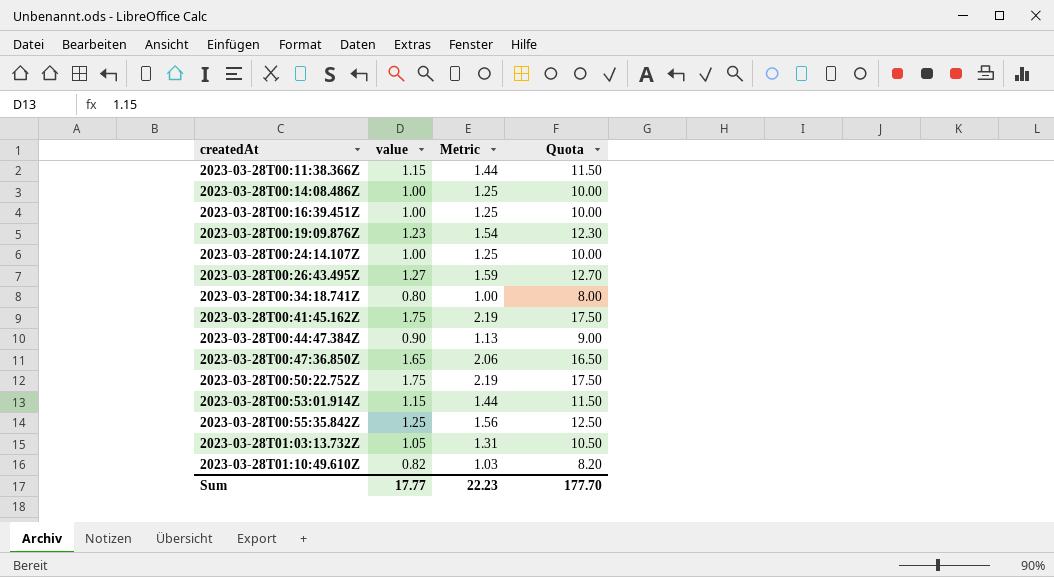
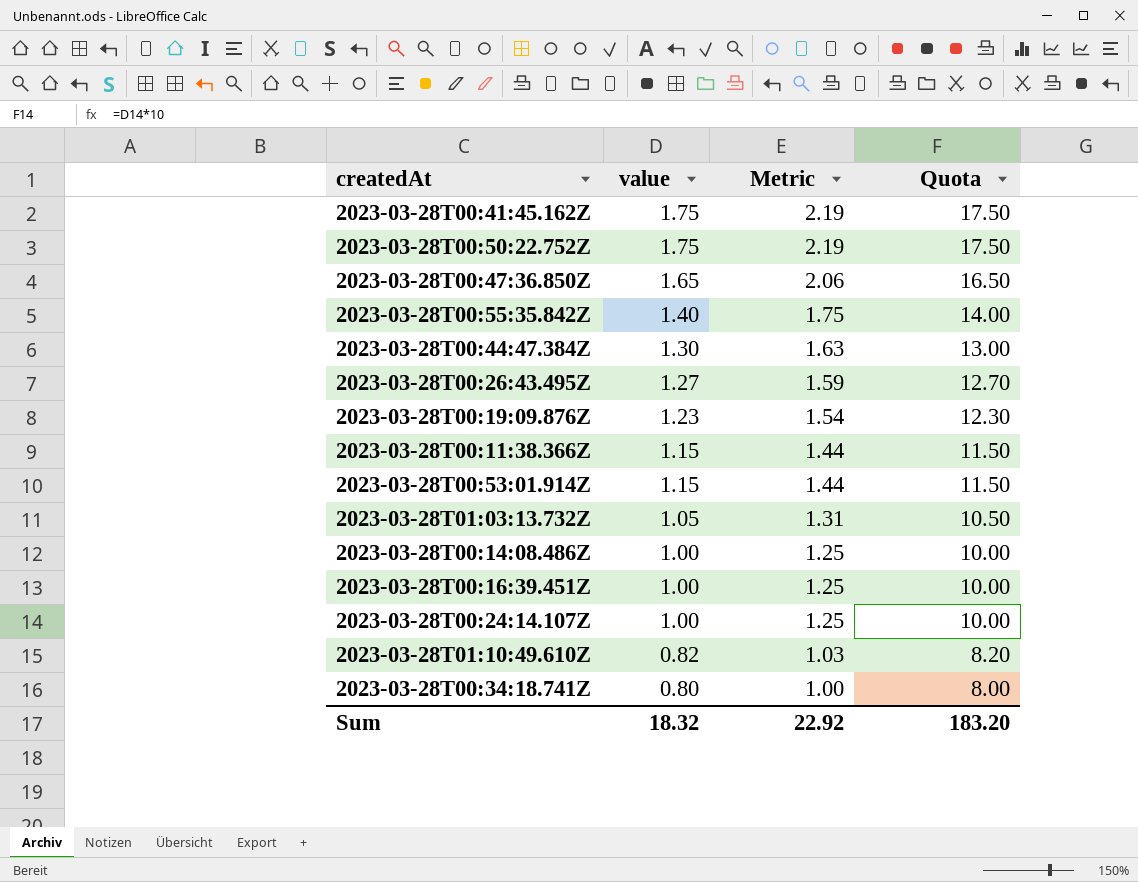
row order: createdAt ascending -> value descending
2023-03-28T00:55:35.842Z | value: 1.25 -> 1.40
2023-03-28T00:55:35.842Z | Metric: 1.56 -> 1.75
2023-03-28T00:55:35.842Z | Quota: 12.50 -> 14.00
2023-03-28T00:44:47.384Z | value: 0.90 -> 1.30
2023-03-28T00:44:47.384Z | Metric: 1.13 -> 1.63
2023-03-28T00:44:47.384Z | Quota: 9.00 -> 13.00
Sum | value: 17.77 -> 18.32
Sum | Metric: 22.23 -> 22.92
Sum | Quota: 177.70 -> 183.20

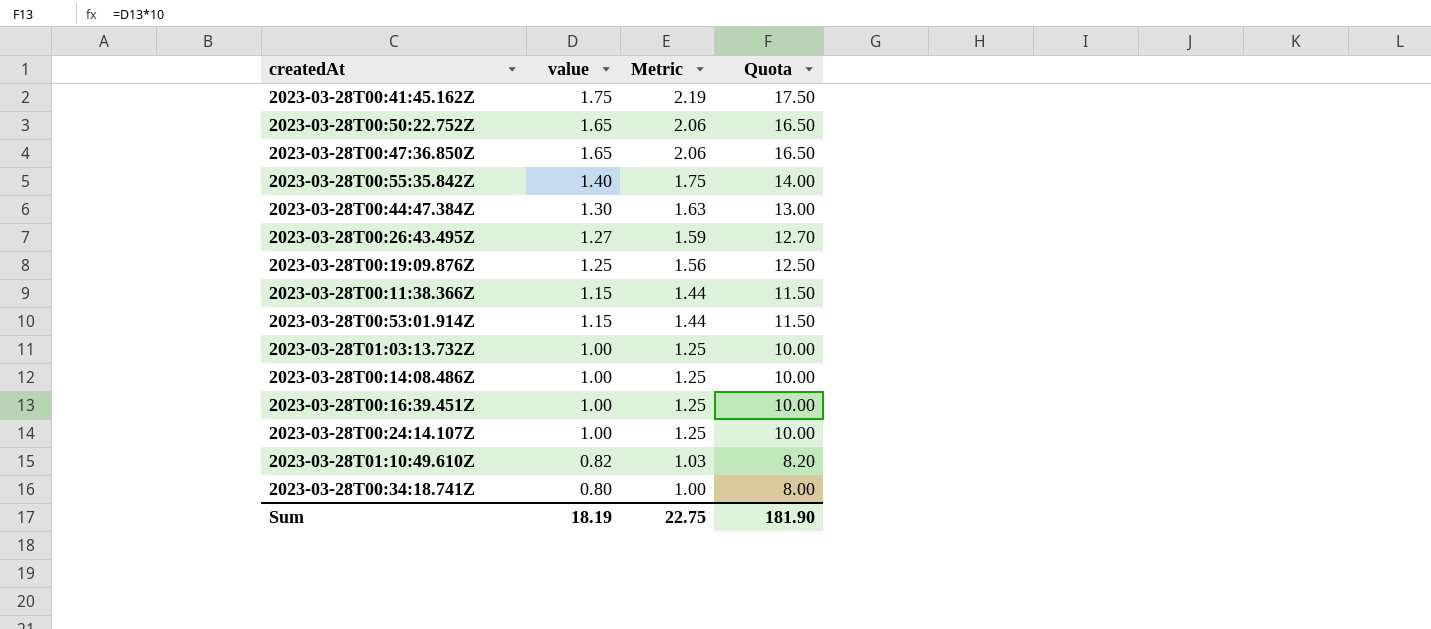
2023-03-28T00:50:22.752Z | value: 1.75 -> 1.65
2023-03-28T00:50:22.752Z | Metric: 2.19 -> 2.06
2023-03-28T00:50:22.752Z | Quota: 17.50 -> 16.50
2023-03-28T00:19:09.876Z | value: 1.23 -> 1.25
2023-03-28T00:19:09.876Z | Metric: 1.54 -> 1.56
2023-03-28T00:19:09.876Z | Quota: 12.30 -> 12.50
2023-03-28T01:03:13.732Z | value: 1.05 -> 1.00
2023-03-28T01:03:13.732Z | Metric: 1.31 -> 1.25
2023-03-28T01:03:13.732Z | Quota: 10.50 -> 10.00
Sum | value: 18.32 -> 18.19
Sum | Metric: 22.92 -> 22.75
Sum | Quota: 183.20 -> 181.90

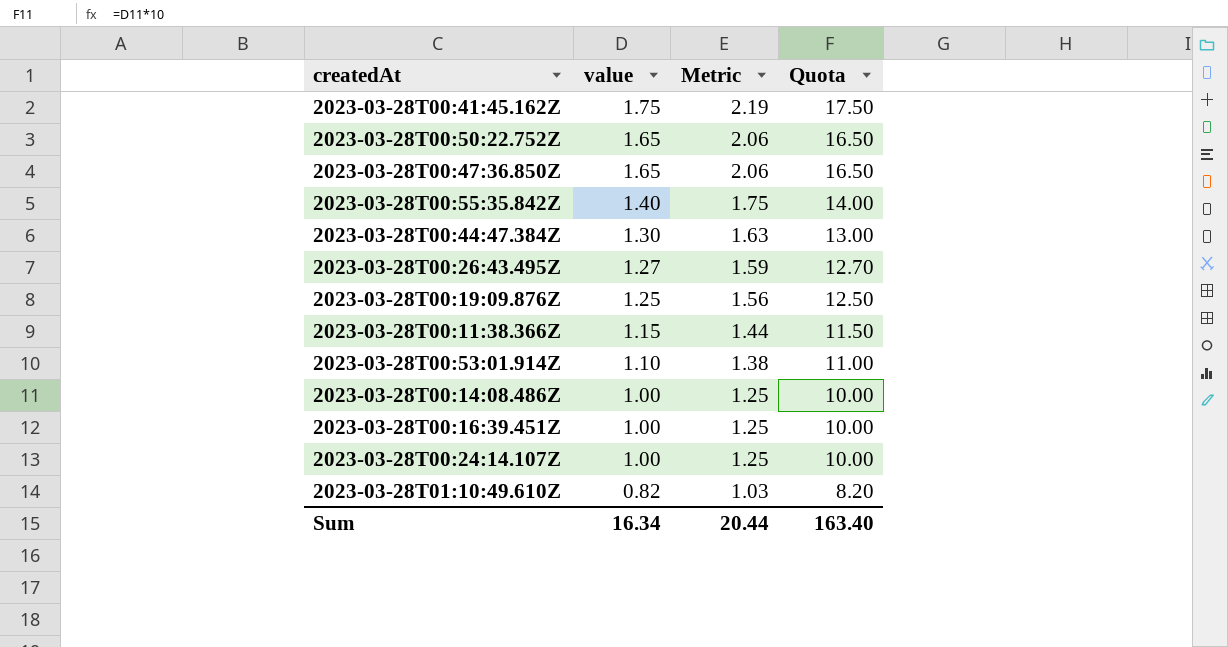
row 2023-03-28T01:03:13.732Z: 1.00 | 1.25 | 10.00 -> none
row 2023-03-28T00:34:18.741Z: 0.80 | 1.00 | 8.00 -> none
2023-03-28T00:53:01.914Z | value: 1.15 -> 1.10
2023-03-28T00:53:01.914Z | Metric: 1.44 -> 1.38
2023-03-28T00:53:01.914Z | Quota: 11.50 -> 11.00
Sum | value: 18.19 -> 16.34
Sum | Metric: 22.75 -> 20.44
Sum | Quota: 181.90 -> 163.40

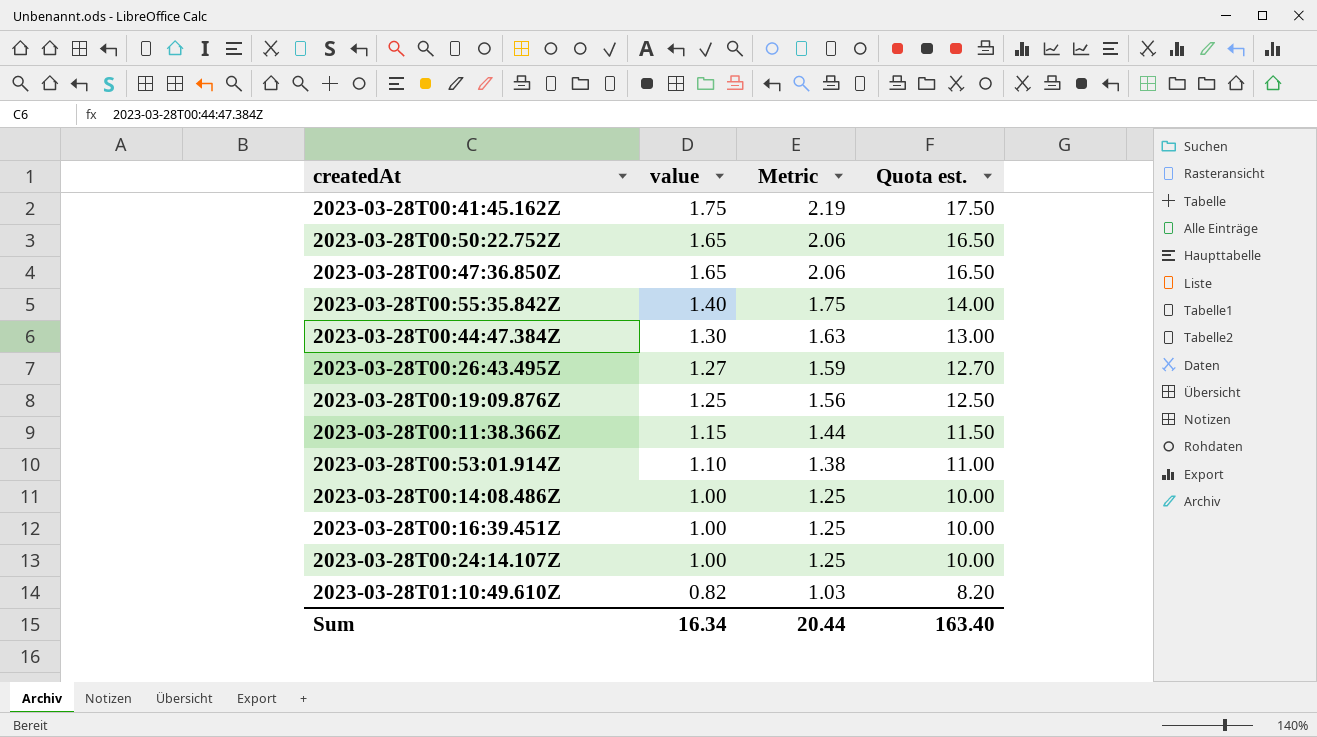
column name: Quota -> Quota est.

